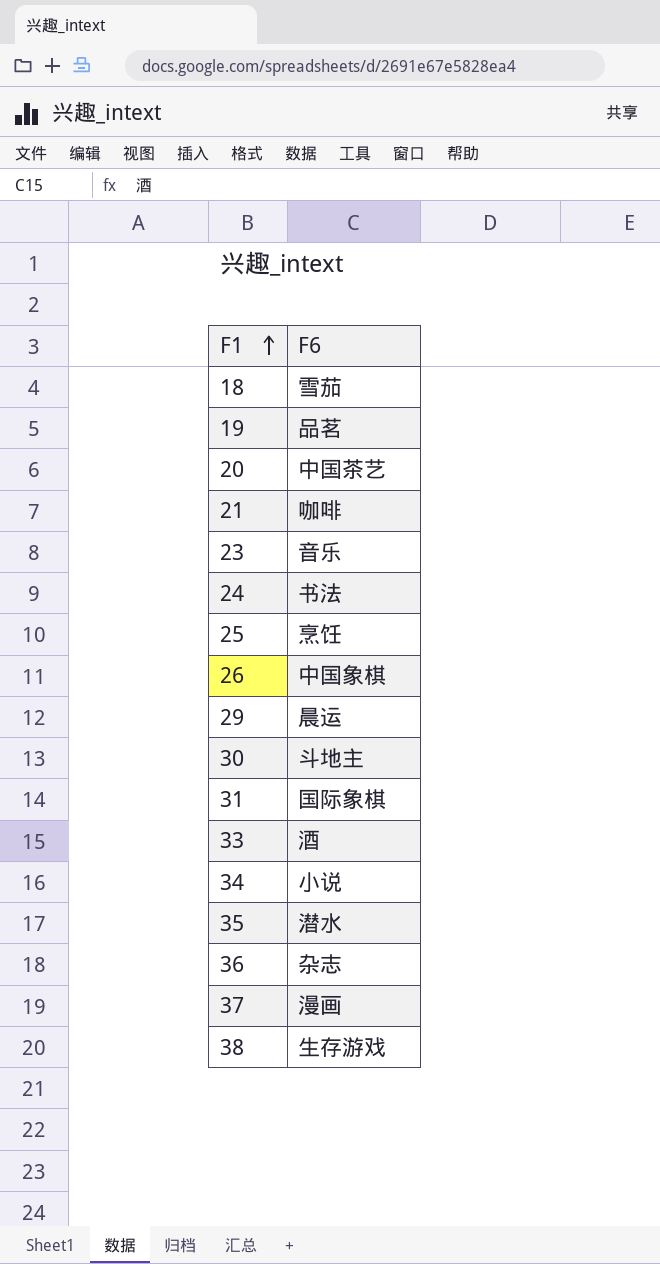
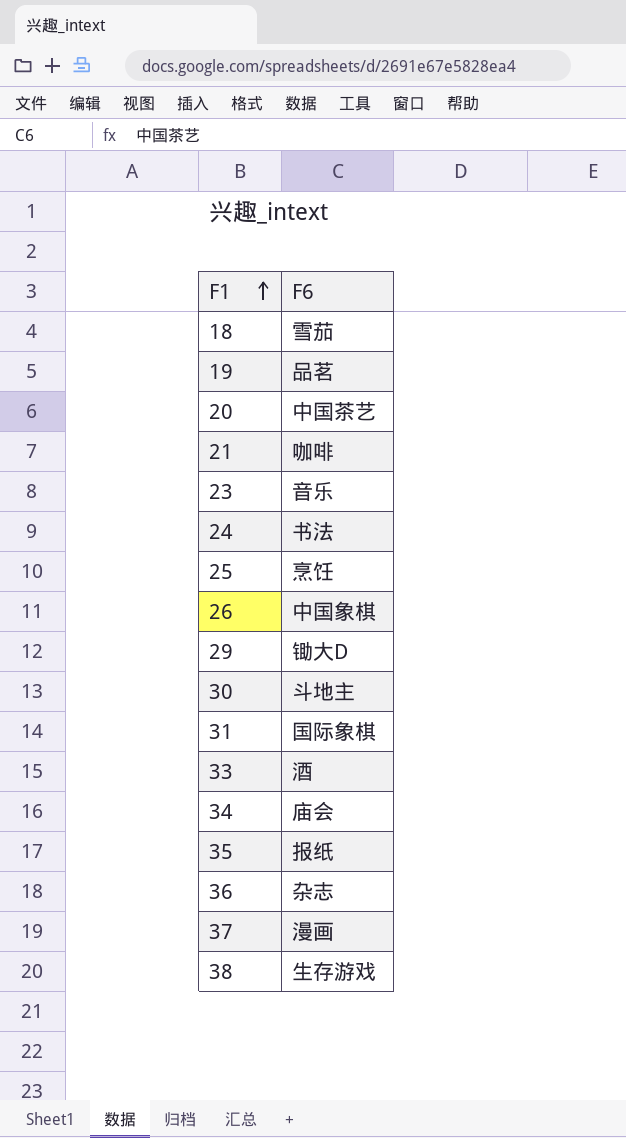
29 | F6: 晨运 -> 锄大D
34 | F6: 小说 -> 庙会
35 | F6: 潜水 -> 报纸

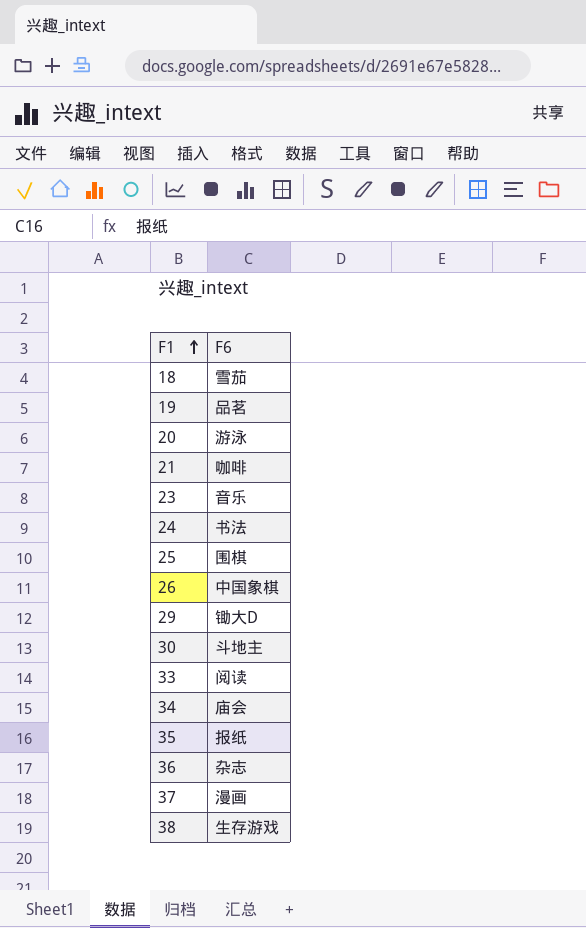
row 31: 国际象棋 -> none
20 | F6: 中国茶艺 -> 游泳
25 | F6: 烹饪 -> 围棋
33 | F6: 酒 -> 阅读

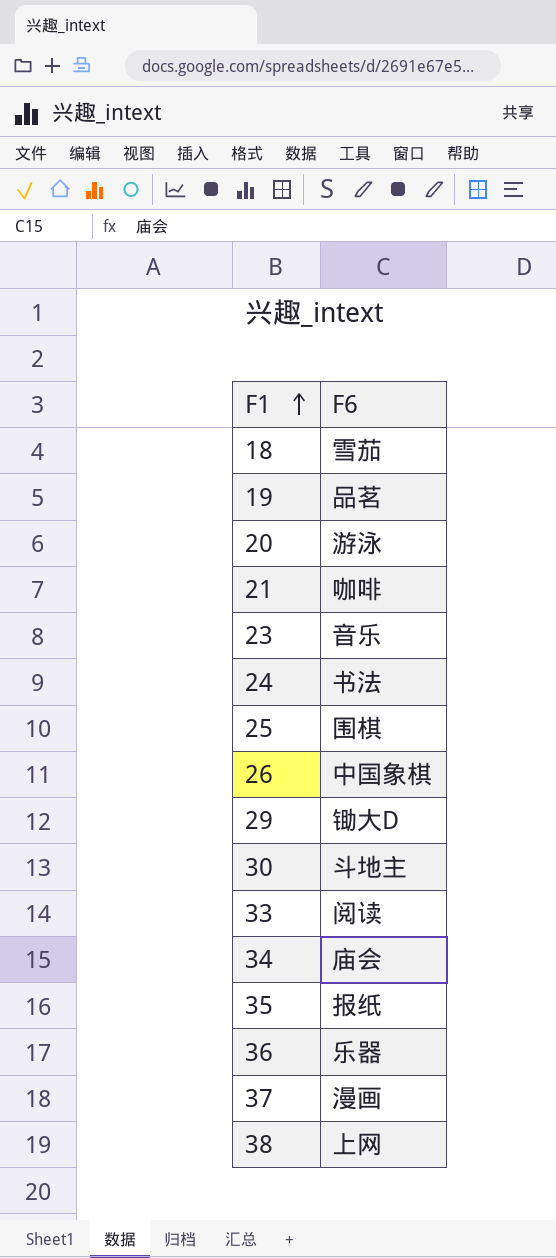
36 | F6: 杂志 -> 乐器
38 | F6: 生存游戏 -> 上网

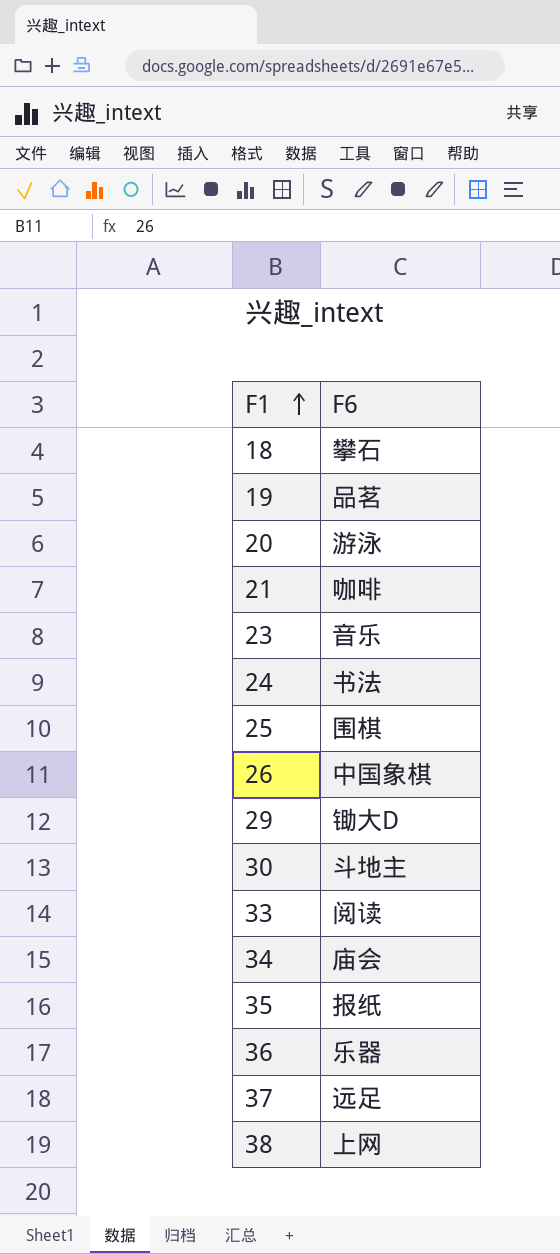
18 | F6: 雪茄 -> 攀石
37 | F6: 漫画 -> 远足

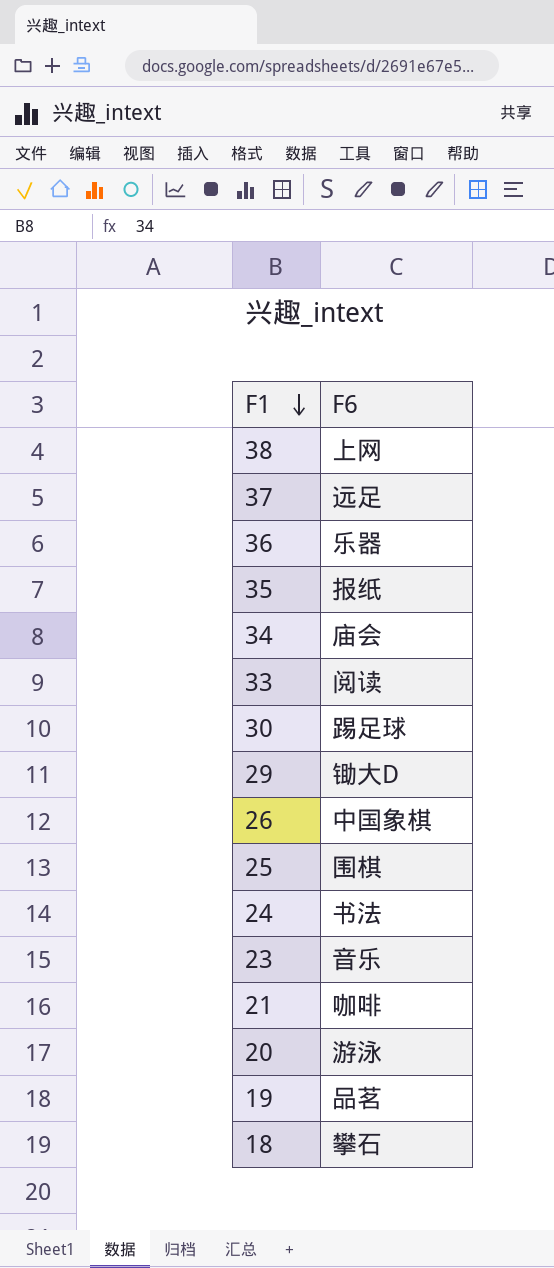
row order: F1 ascending -> F1 descending
30 | F6: 斗地主 -> 踢足球

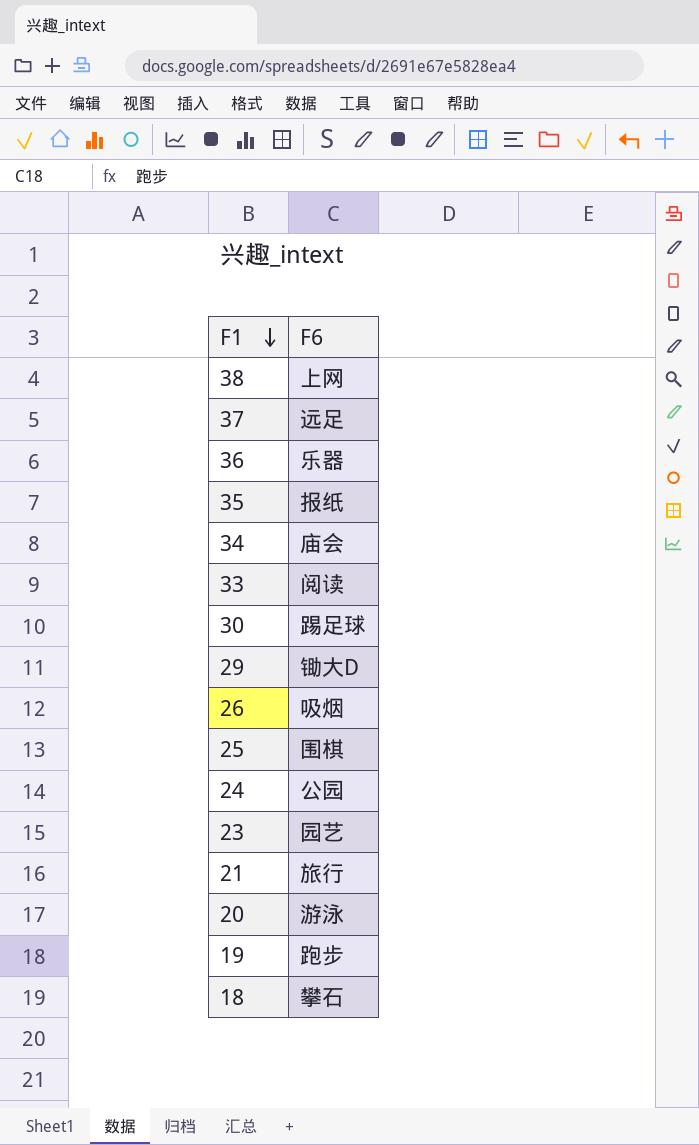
26 | F6: 中国象棋 -> 吸烟
24 | F6: 书法 -> 公园
23 | F6: 音乐 -> 园艺
21 | F6: 咖啡 -> 旅行
19 | F6: 品茗 -> 跑步

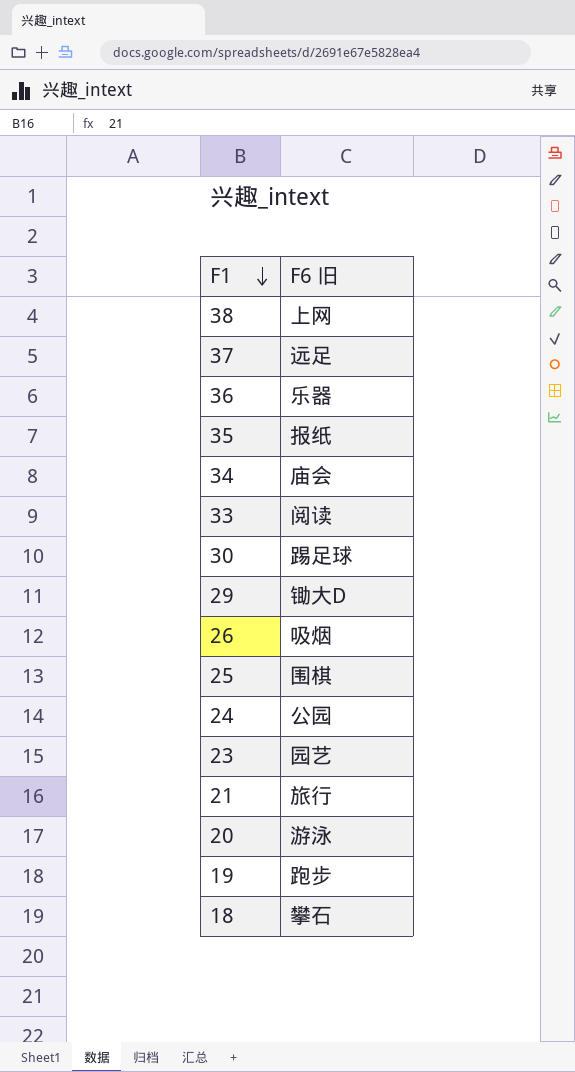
column name: F6 -> F6 旧

